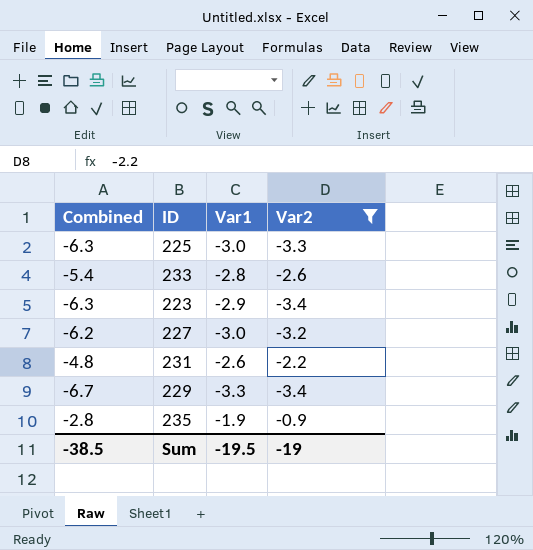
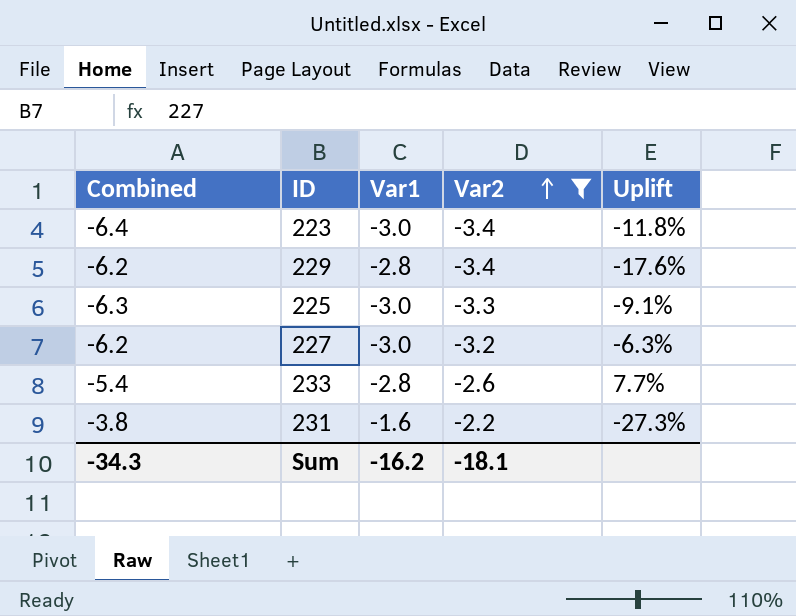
row order: none -> Var2 ascending
column Uplift | formula: none -> ([Var1] - [Var2]) / [Var2]
row 235: -2.8 | -1.9 | -0.9 -> none
223 | Combined: -6.3 -> -6.4
223 | Var1: -2.9 -> -3.0
229 | Combined: -6.7 -> -6.2
229 | Var1: -3.3 -> -2.8
231 | Combined: -4.8 -> -3.8
231 | Var1: -2.6 -> -1.6
Sum | Combined: -38.5 -> -34.3
Sum | Var1: -19.5 -> -16.2
Sum | Var2: -19 -> -18.1

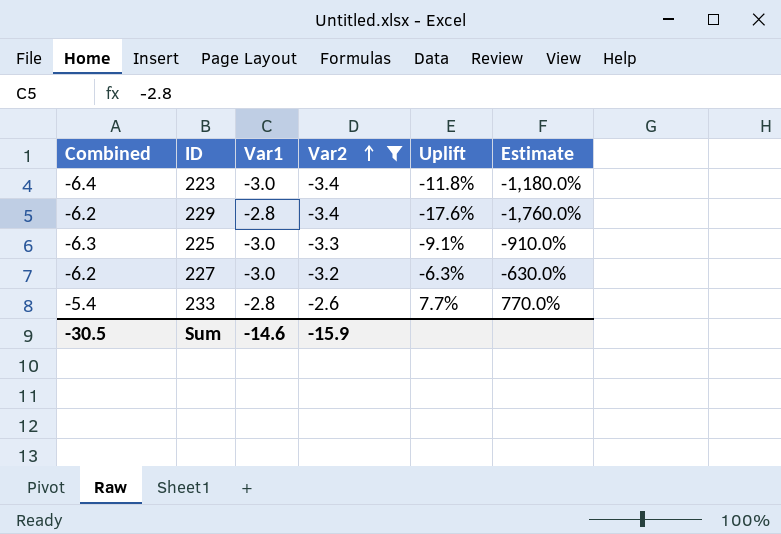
column Estimate | formula: none -> [Uplift] * 100
row 231: -3.8 | -1.6 | -2.2 | -27.3% -> none
Sum | Combined: -34.3 -> -30.5
Sum | Var1: -16.2 -> -14.6
Sum | Var2: -18.1 -> -15.9

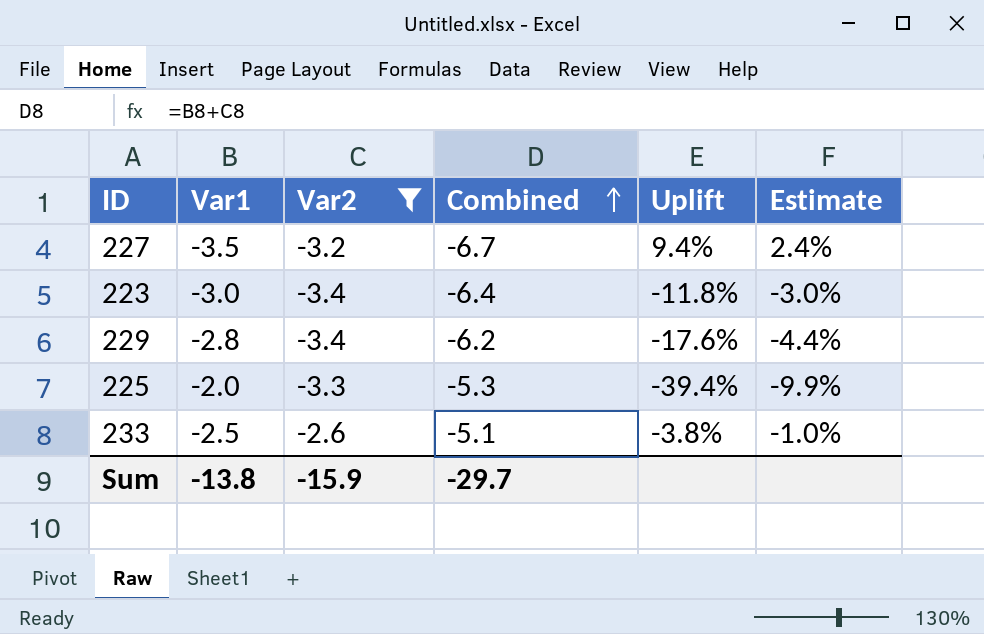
row order: Var2 ascending -> Combined ascending
column Combined | position: 1 -> 4
column Estimate | formula: [Uplift] * 100 -> [Uplift] * 0.25
227 | Var1: -3.0 -> -3.5
227 | Combined: -6.2 -> -6.7
227 | Uplift: -6.3% -> 9.4%
225 | Var1: -3.0 -> -2.0
225 | Combined: -6.3 -> -5.3
225 | Uplift: -9.1% -> -39.4%
233 | Var1: -2.8 -> -2.5
233 | Combined: -5.4 -> -5.1
233 | Uplift: 7.7% -> -3.8%
Sum | Var1: -14.6 -> -13.8
Sum | Combined: -30.5 -> -29.7

